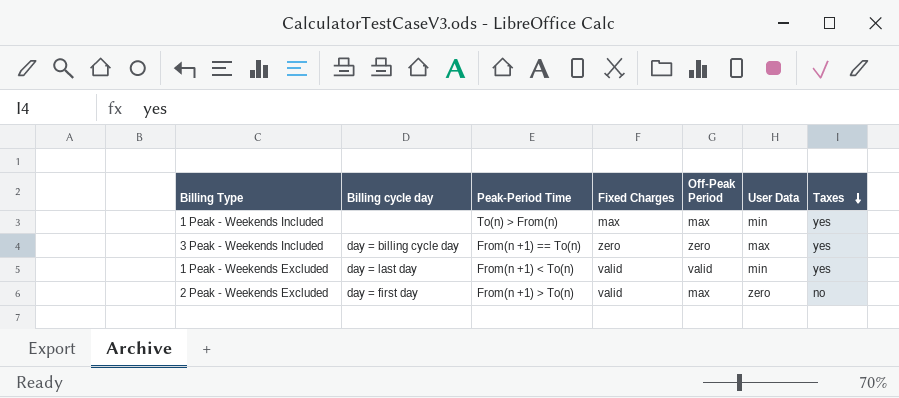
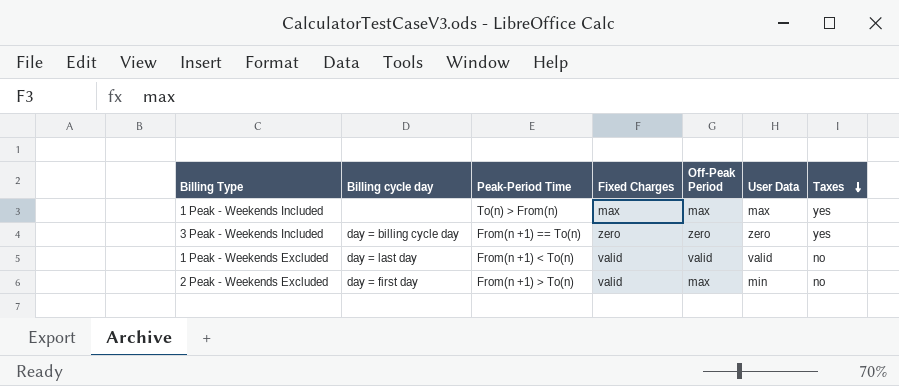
1 Peak - Weekends Included | User Data: min -> max
3 Peak - Weekends Included | User Data: max -> zero
1 Peak - Weekends Excluded | User Data: min -> valid
1 Peak - Weekends Excluded | Taxes: yes -> no
2 Peak - Weekends Excluded | User Data: zero -> min

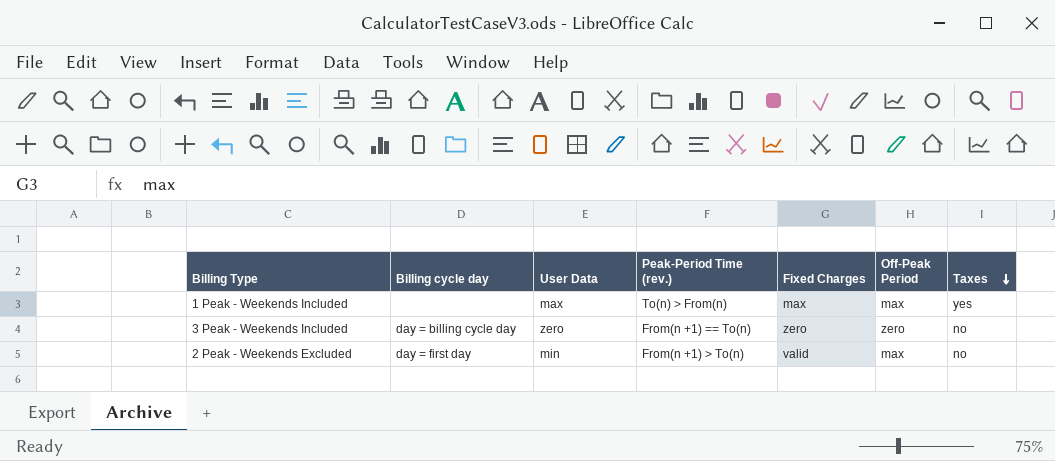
column User Data | position: 6 -> 3
column name: Peak-Period Time -> Peak-Period Time (rev.)
row 1 Peak - Weekends Excluded: day = last day | From(n +1) < To(n) | valid | valid | valid | no -> none
3 Peak - Weekends Included | Taxes: yes -> no

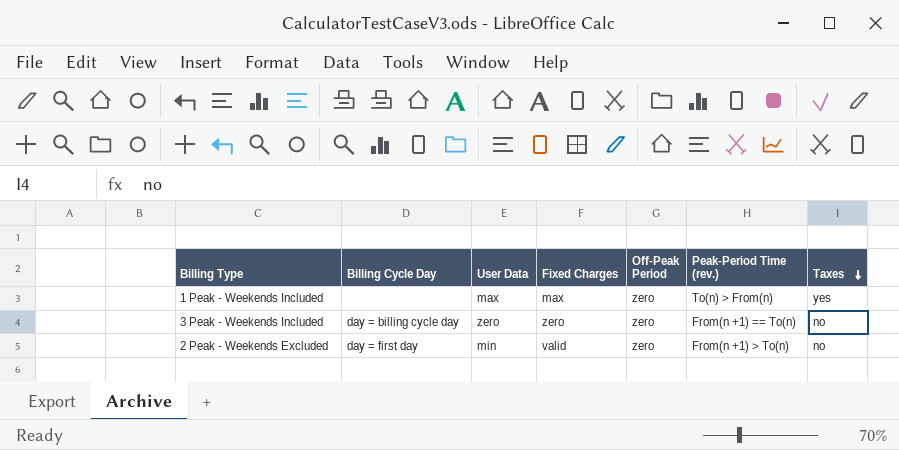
column name: Billing cycle day -> Billing Cycle Day
column Peak-Period Time (rev.) | position: 4 -> 6
1 Peak - Weekends Included | Off-Peak Period: max -> zero
2 Peak - Weekends Excluded | Off-Peak Period: max -> zero

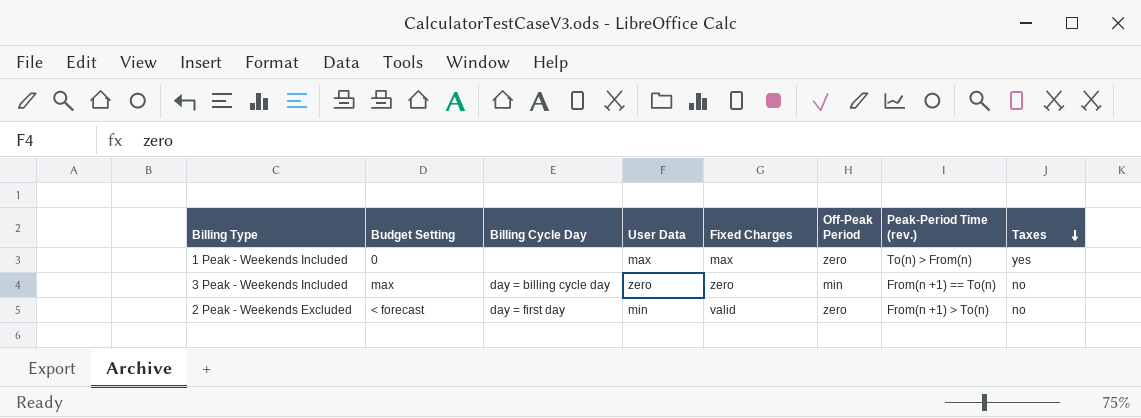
column Budget Setting | position: none -> 2
3 Peak - Weekends Included | Off-Peak Period: zero -> min

